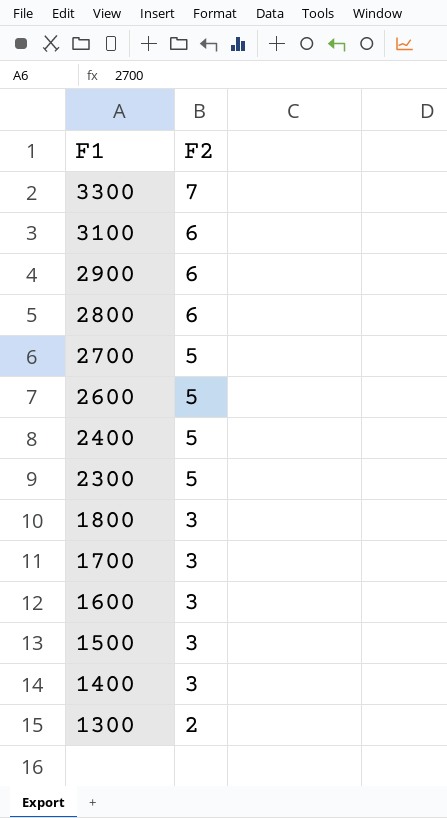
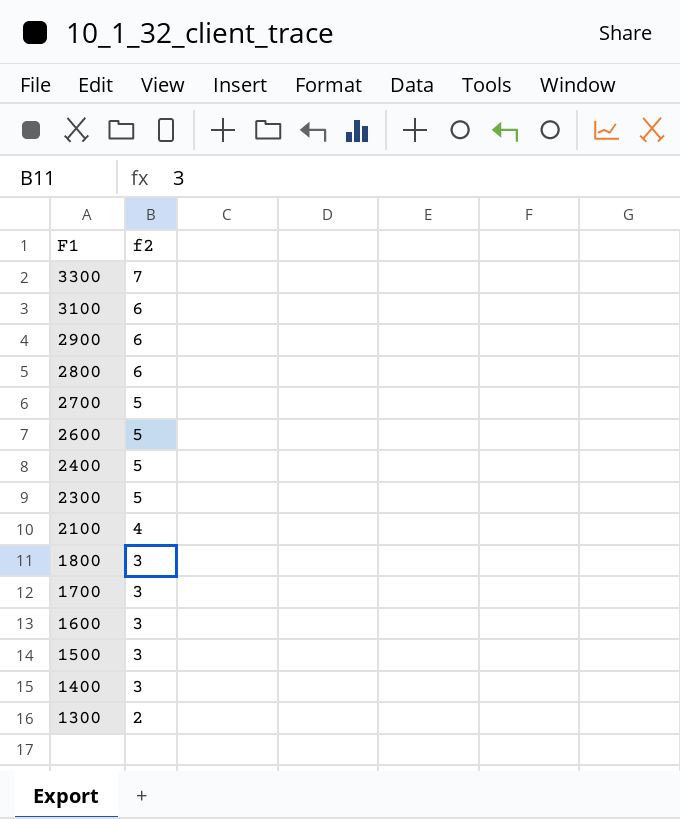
column name: F2 -> f2
row 2100: none -> 4

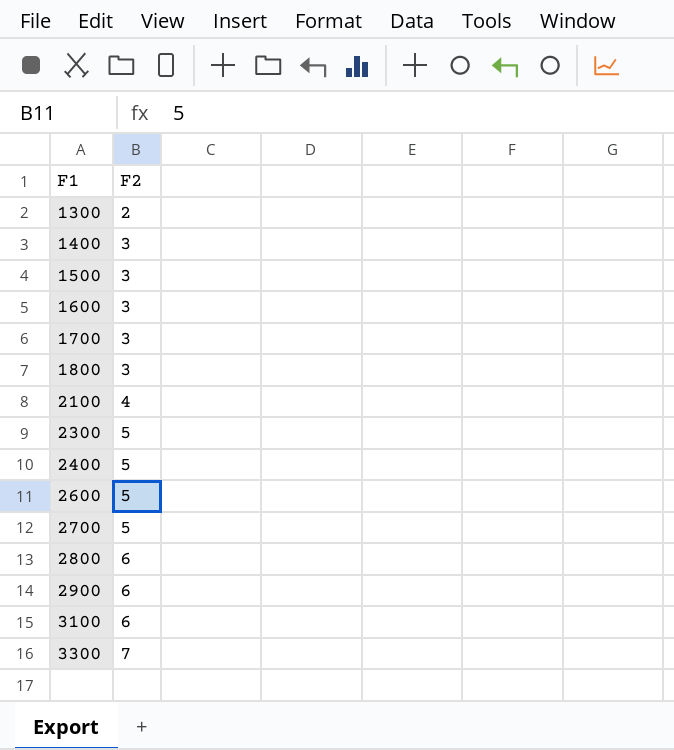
row order: F1 descending -> F1 ascending
column name: f2 -> F2

